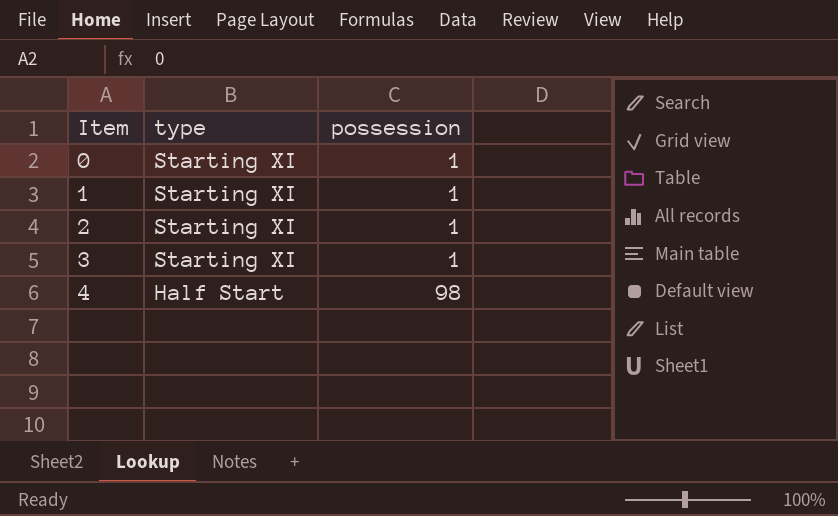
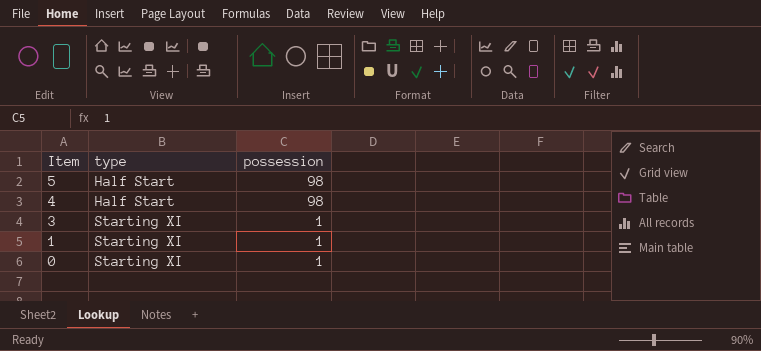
row order: Item ascending -> Item descending
row 2: Starting XI | 1 -> none
row 5: none -> Half Start | 98

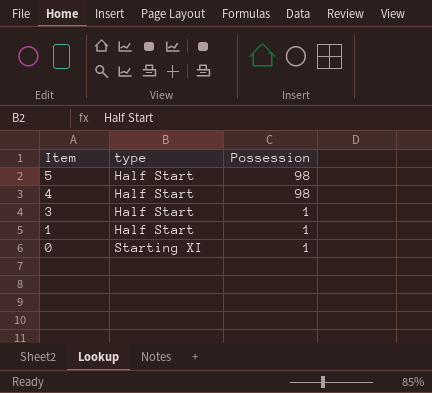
column name: possession -> Possession
3 | type: Starting XI -> Half Start
1 | type: Starting XI -> Half Start

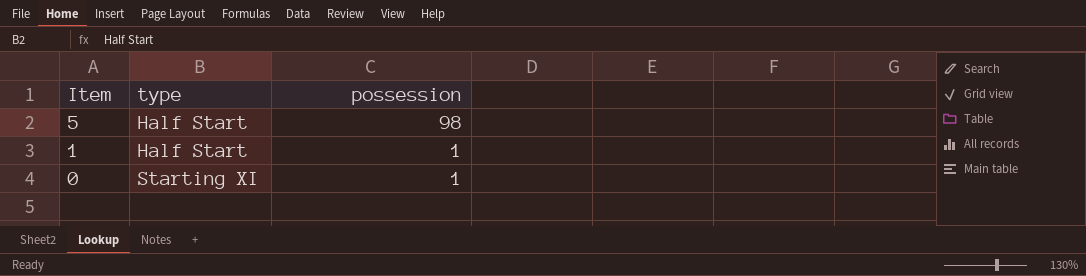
column name: Possession -> possession
row 4: Half Start | 98 -> none
row 3: Half Start | 1 -> none

